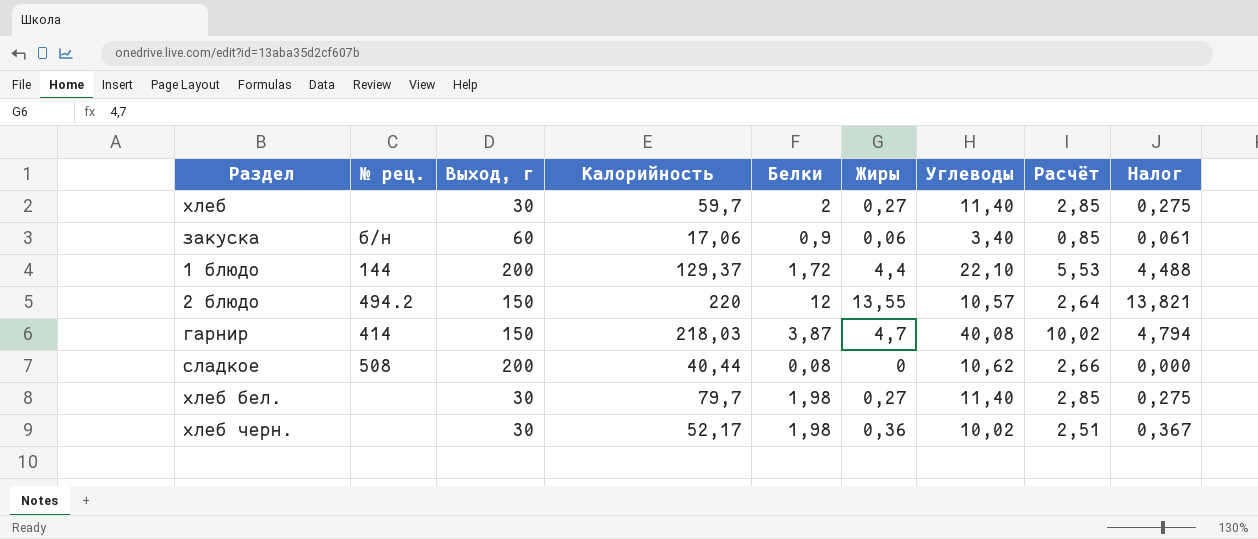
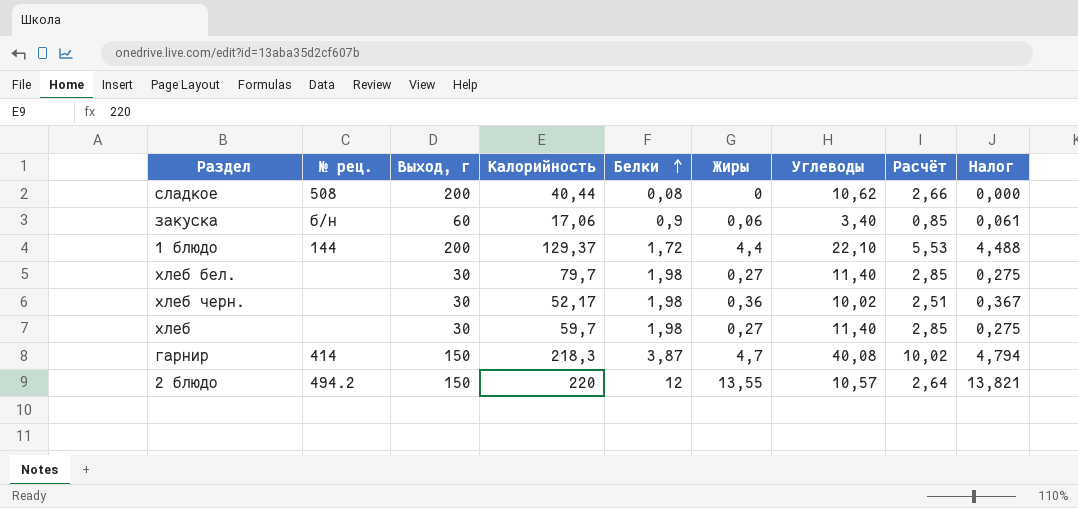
row order: none -> Белки ascending
хлеб | Белки: 2 -> 1,98
гарнир | Калорийность: 218,03 -> 218,3

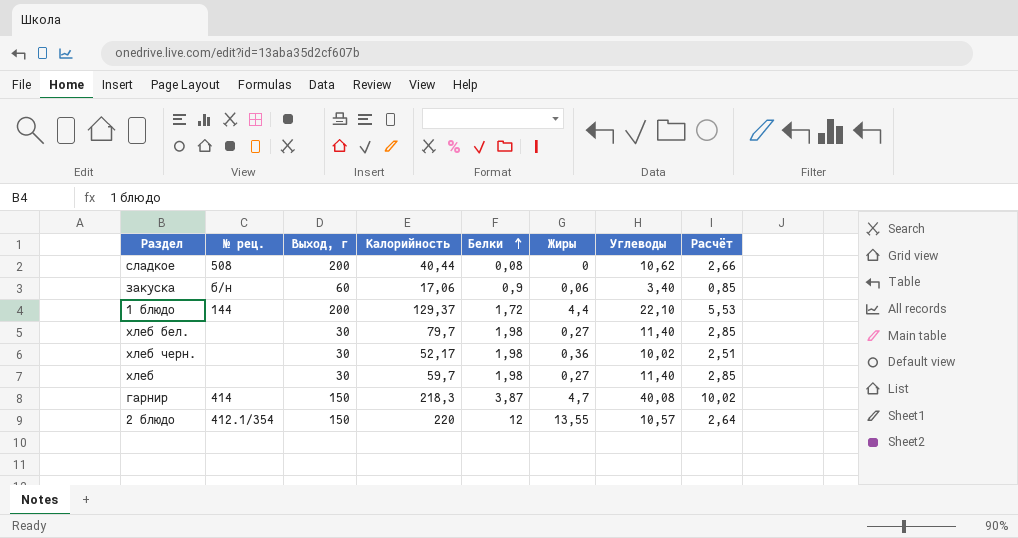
column Налог | formula: [Жиры] * 1,02 -> none
2 блюдо | № рец.: 494.2 -> 412.1/354

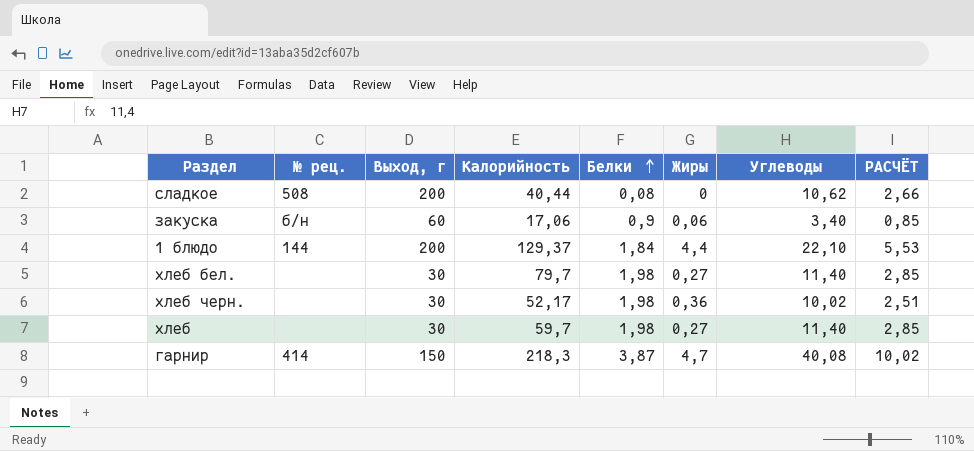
column name: Расчёт -> РАСЧЁТ
row 2 блюдо: 412.1/354 | 150 | 220 | 12 | 13,55 | 10,57 | 2,64 -> none
1 блюдо | Белки: 1,72 -> 1,84

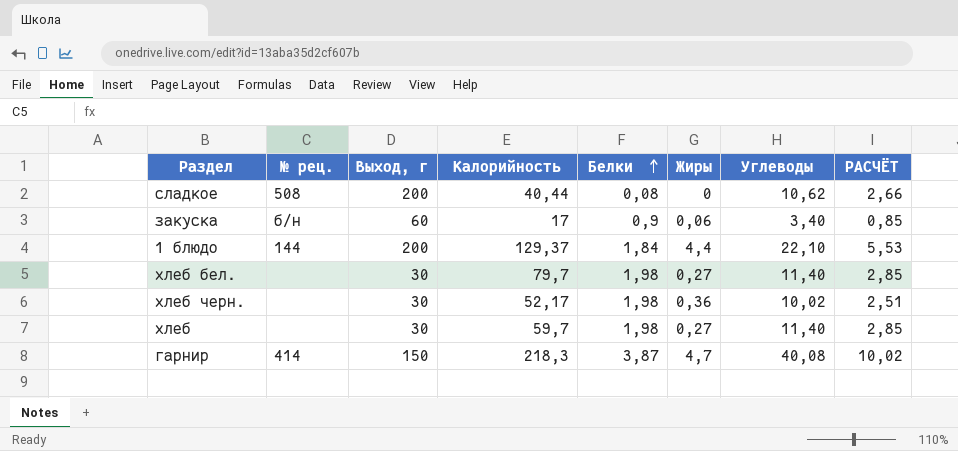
закуска | Калорийность: 17,06 -> 17

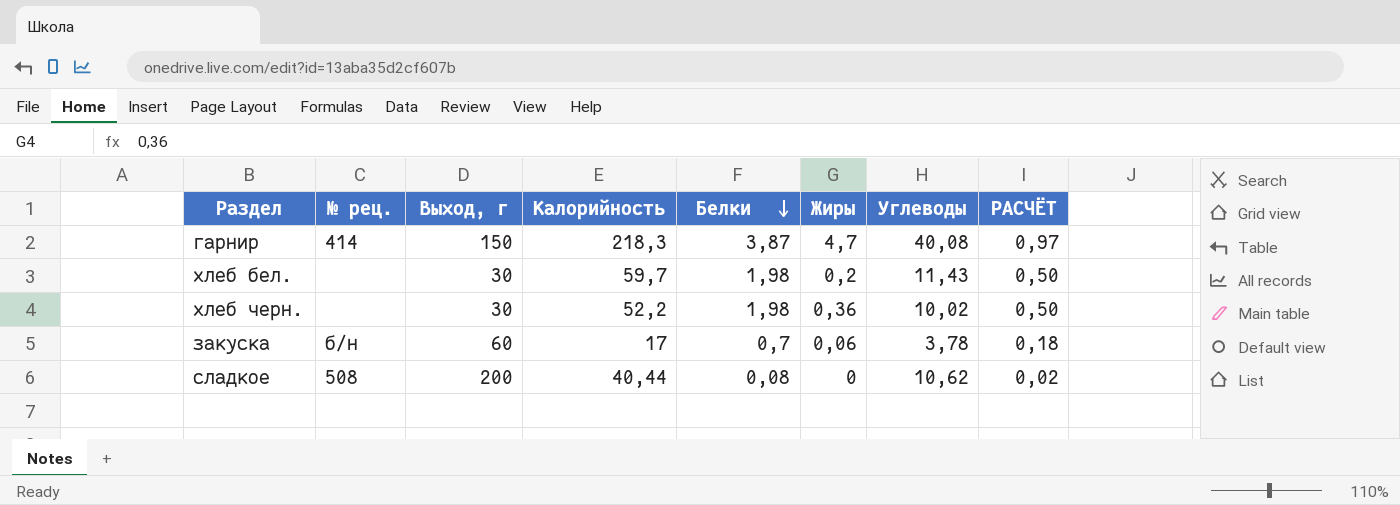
row order: Белки ascending -> Белки descending
column РАСЧЁТ | formula: [Углеводы] * 0,25 -> [Белки] * 0,25
row 1 блюдо: 144 | 200 | 129,37 | 1,84 | 4,4 | 22,10 | 5,53 -> none
row хлеб: none | 30 | 59,7 | 1,98 | 0,27 | 11,40 | 2,85 -> none
хлеб бел. | Калорийность: 79,7 -> 59,7
хлеб бел. | Жиры: 0,27 -> 0,2
хлеб бел. | Углеводы: 11,40 -> 11,43
хлеб черн. | Калорийность: 52,17 -> 52,2
закуска | Белки: 0,9 -> 0,7
закуска | Углеводы: 3,40 -> 3,78

